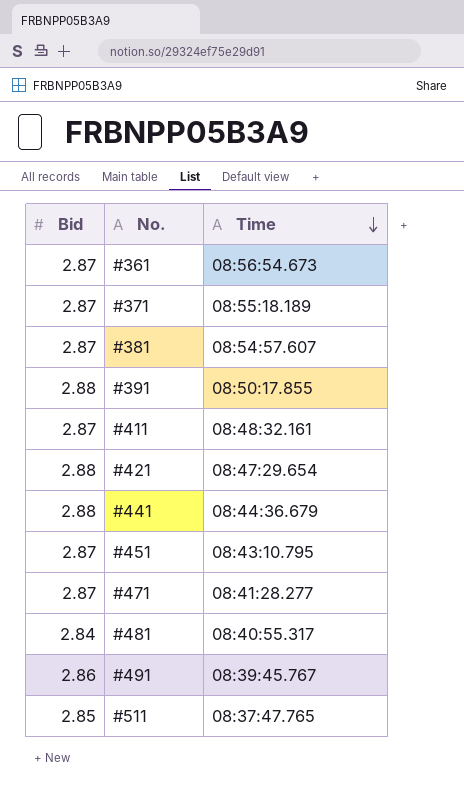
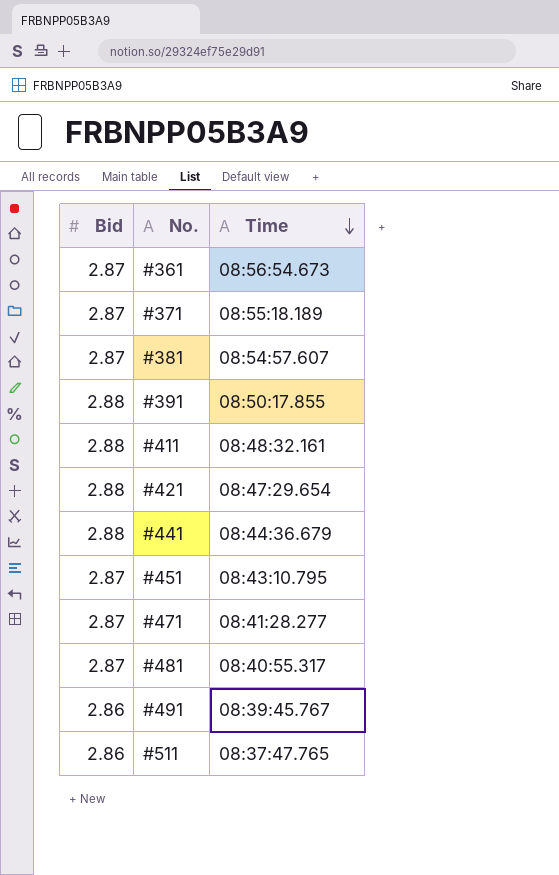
#411 | Bid: 2.87 -> 2.88
#481 | Bid: 2.84 -> 2.87
#511 | Bid: 2.85 -> 2.86

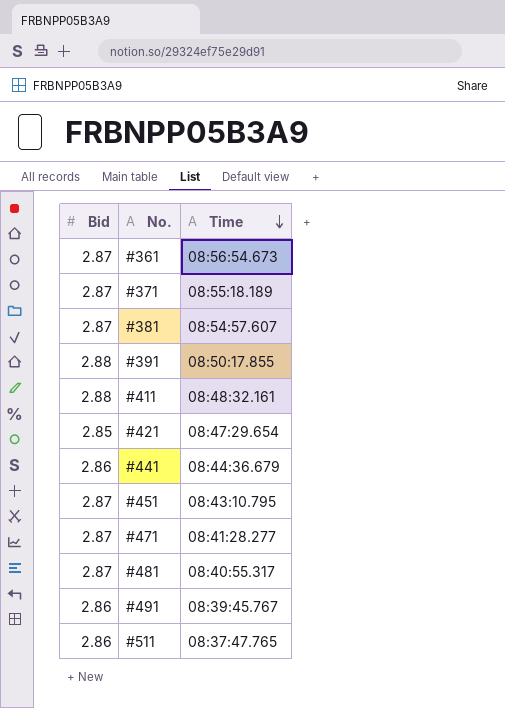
#421 | Bid: 2.88 -> 2.85
#441 | Bid: 2.88 -> 2.86

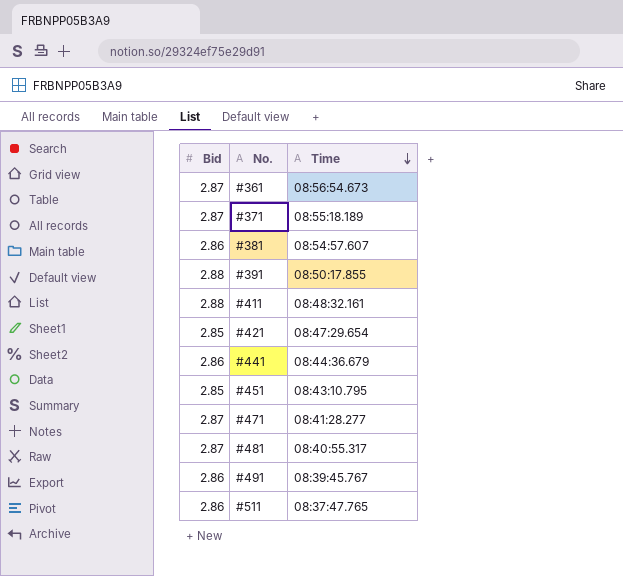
#381 | Bid: 2.87 -> 2.86
#451 | Bid: 2.87 -> 2.85

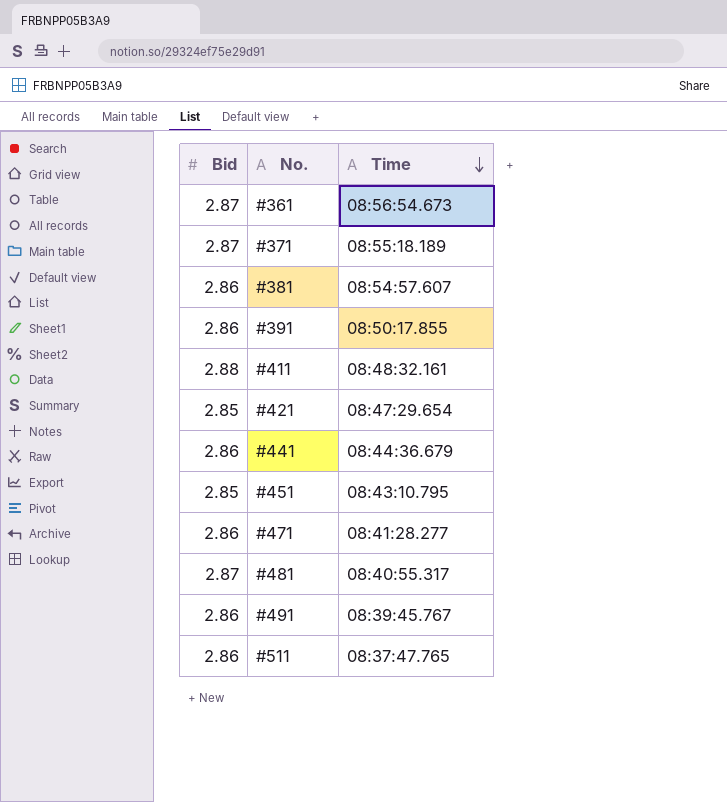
#391 | Bid: 2.88 -> 2.86
#471 | Bid: 2.87 -> 2.86

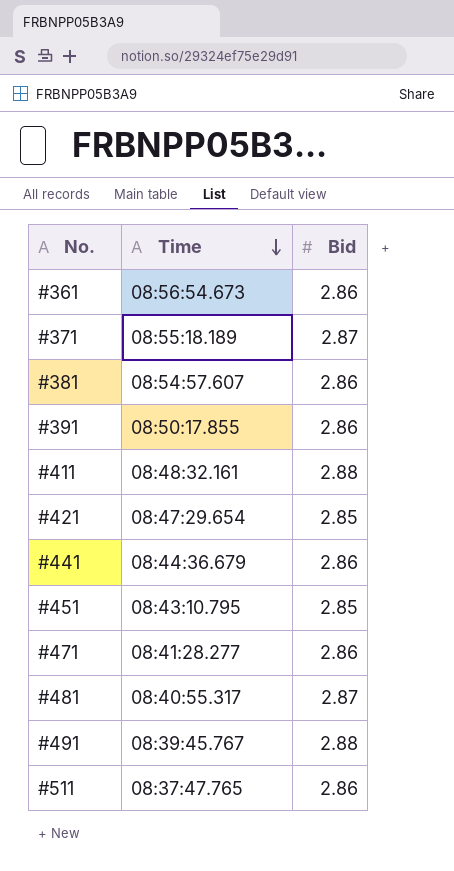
column Bid | position: 1 -> 3
#361 | Bid: 2.87 -> 2.86
#491 | Bid: 2.86 -> 2.88

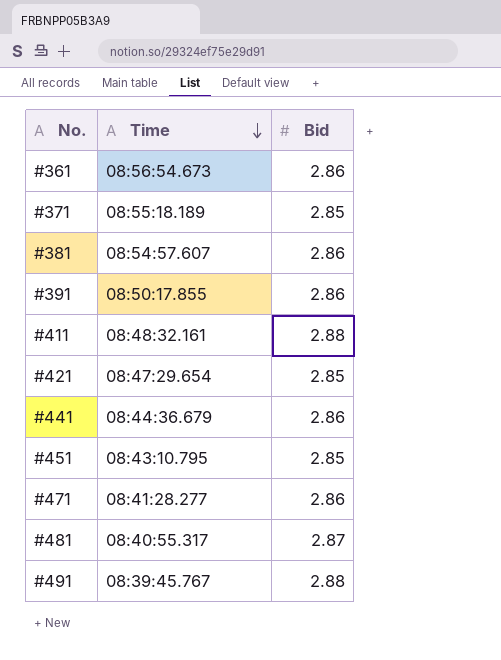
row #511: 08:37:47.765 | 2.86 -> none
#371 | Bid: 2.87 -> 2.85

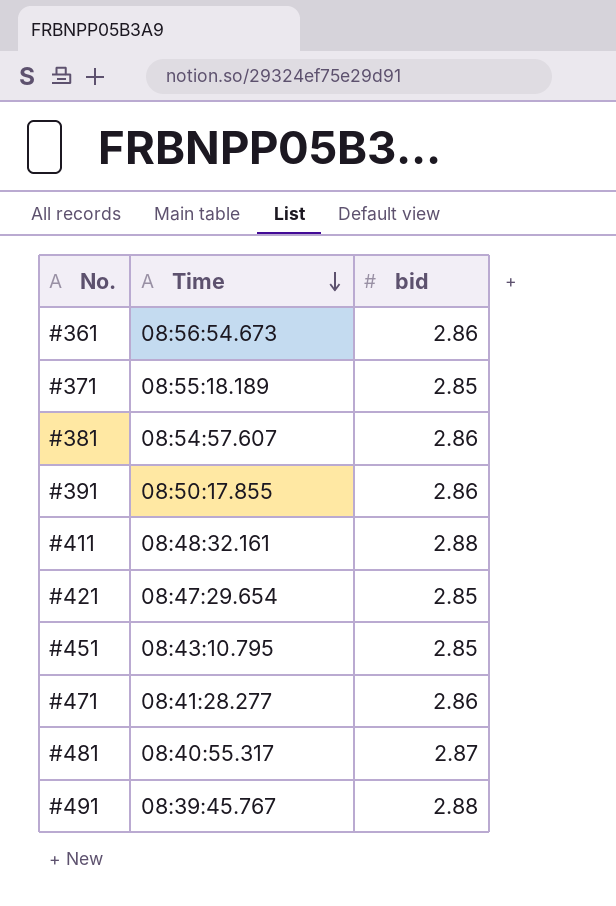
column name: Bid -> bid
row #441: 08:44:36.679 | 2.86 -> none

